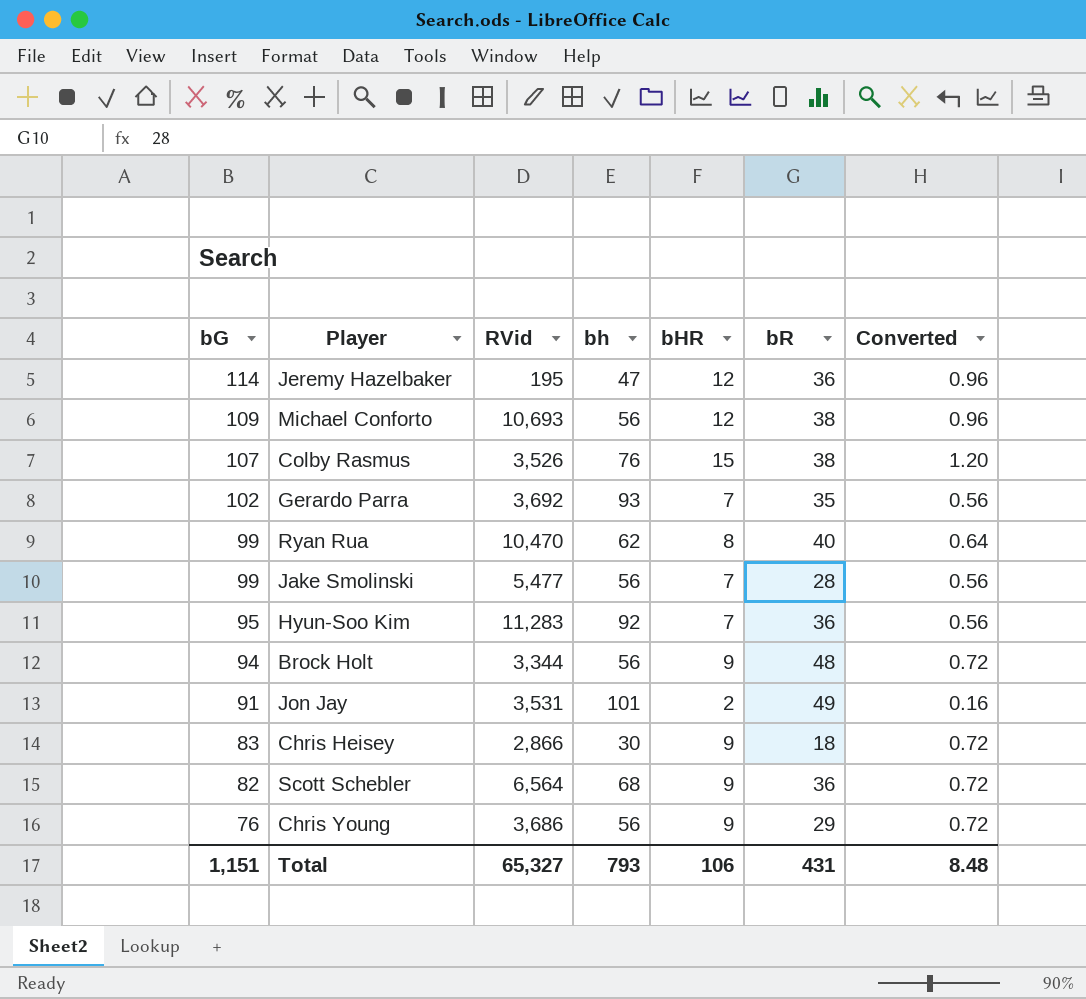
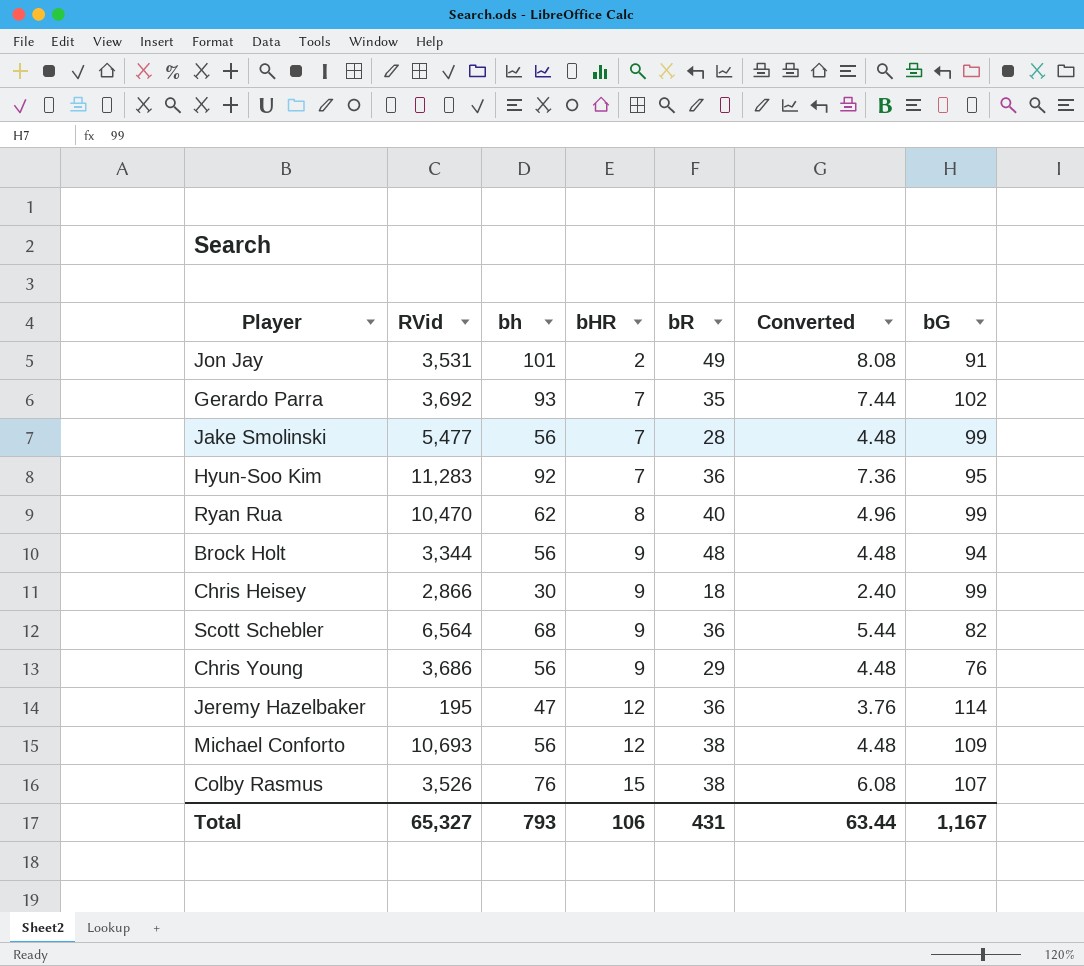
row order: bG descending -> bHR ascending
column Converted | formula: [bHR] * 0.08 -> [bh] * 0.08
column bG | position: 1 -> 7
Chris Heisey | bG: 83 -> 99
Total | Converted: 8.48 -> 63.44
Total | bG: 1,151 -> 1,167

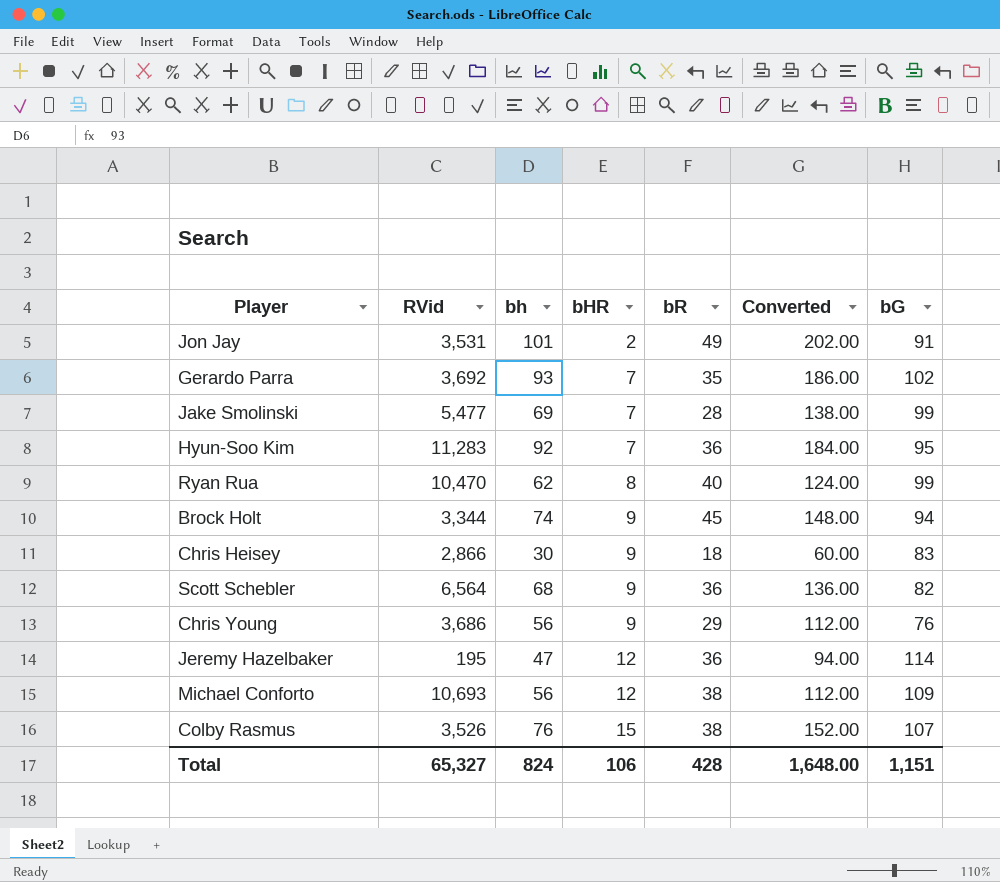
column Converted | formula: [bh] * 0.08 -> [bh] * 2
Jake Smolinski | bh: 56 -> 69
Brock Holt | bh: 56 -> 74
Brock Holt | bR: 48 -> 45
Chris Heisey | bG: 99 -> 83
Total | bh: 793 -> 824
Total | bR: 431 -> 428
Total | Converted: 63.44 -> 1,648.00
Total | bG: 1,167 -> 1,151

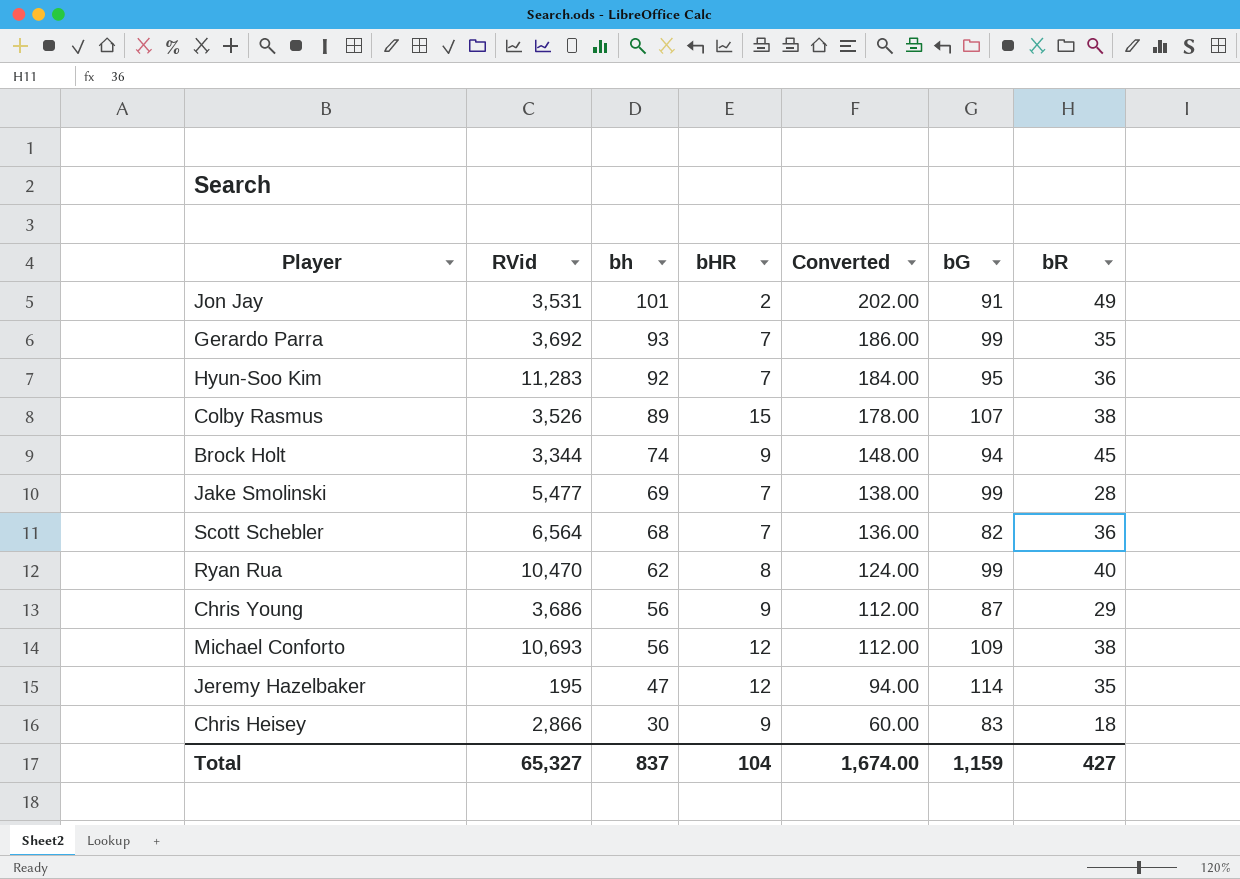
row order: bHR ascending -> bh descending
column bR | position: 5 -> 7
Gerardo Parra | bG: 102 -> 99
Colby Rasmus | bh: 76 -> 89
Colby Rasmus | Converted: 152.00 -> 178.00
Scott Schebler | bHR: 9 -> 7
Chris Young | bG: 76 -> 87
Jeremy Hazelbaker | bR: 36 -> 35
Total | bh: 824 -> 837
Total | bHR: 106 -> 104
Total | Converted: 1,648.00 -> 1,674.00
Total | bG: 1,151 -> 1,159
Total | bR: 428 -> 427

